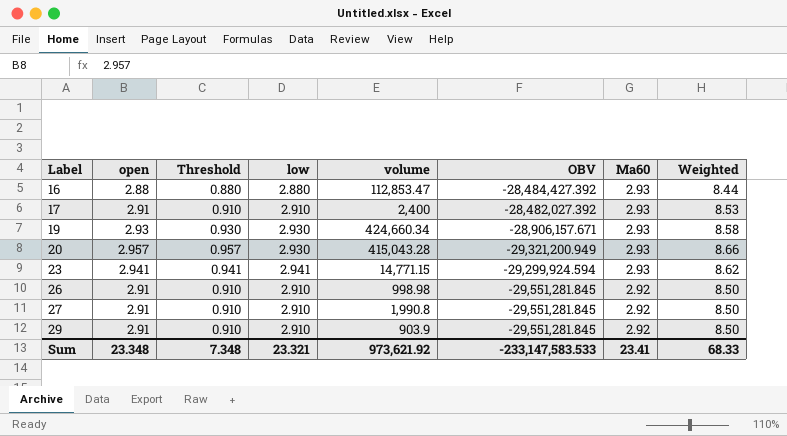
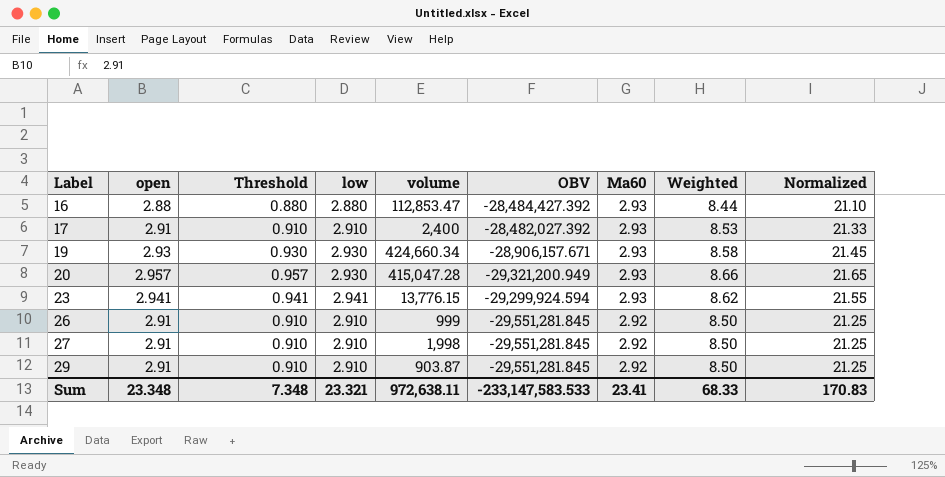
column Normalized | formula: none -> [Weighted] * 2.5
20 | volume: 415,043.28 -> 415,047.28
23 | volume: 14,771.15 -> 13,776.15
26 | volume: 998.98 -> 999
27 | volume: 1,990.8 -> 1,998
29 | volume: 903.9 -> 903.87
Sum | volume: 973,621.92 -> 972,638.11

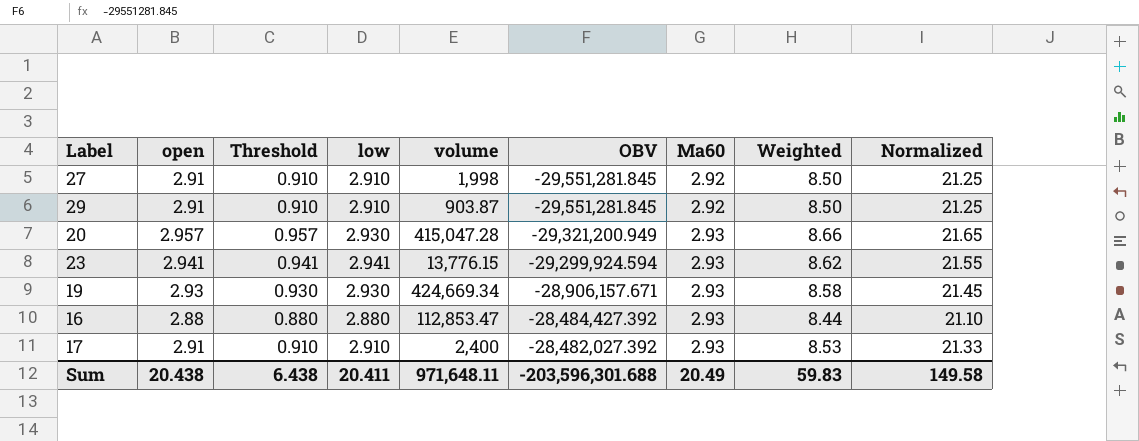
row order: Label ascending -> OBV ascending
row 26: 2.91 | 0.910 | 2.910 | 999 | -29,551,281.845 | 2.92 | 8.50 | 21.25 -> none
19 | volume: 424,660.34 -> 424,669.34
Sum | open: 23.348 -> 20.438
Sum | Threshold: 7.348 -> 6.438
Sum | low: 23.321 -> 20.411
Sum | volume: 972,638.11 -> 971,648.11
Sum | OBV: -233,147,583.533 -> -203,596,301.688
Sum | Ma60: 23.41 -> 20.49
Sum | Weighted: 68.33 -> 59.83
Sum | Normalized: 170.83 -> 149.58

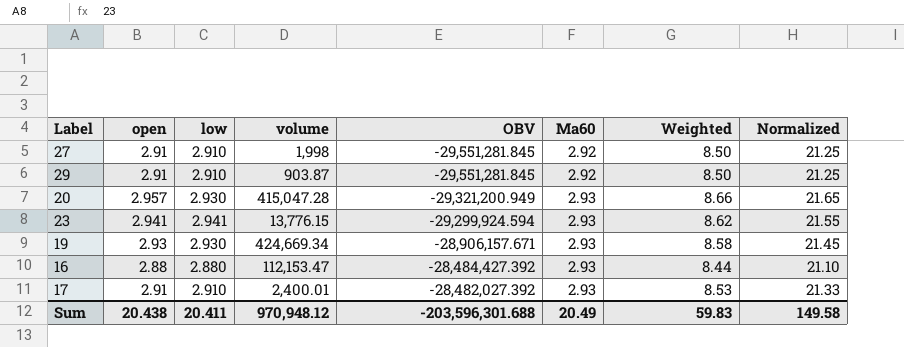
column Threshold | formula: [open] - 2 -> none
16 | volume: 112,853.47 -> 112,153.47
17 | volume: 2,400 -> 2,400.01
Sum | volume: 971,648.11 -> 970,948.12

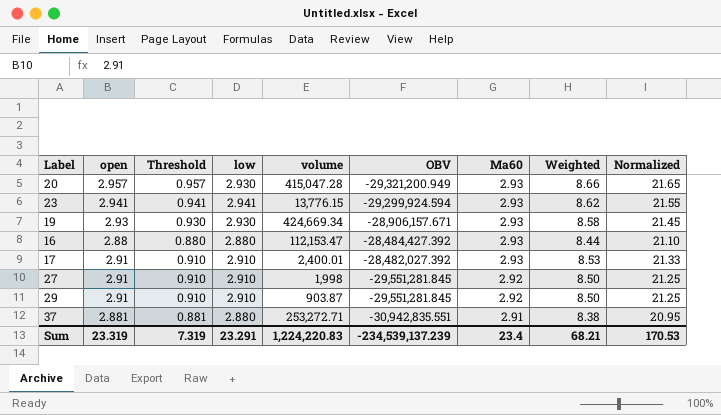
row order: OBV ascending -> Ma60 descending
column Threshold | formula: none -> [open] - 2
row 37: none -> 2.881 | 0.881 | 2.880 | 253,272.71 | -30,942,835.551 | 2.91 | 8.38 | 20.95
Sum | open: 20.438 -> 23.319
Sum | low: 20.411 -> 23.291
Sum | volume: 970,948.12 -> 1,224,220.83
Sum | OBV: -203,596,301.688 -> -234,539,137.239
Sum | Ma60: 20.49 -> 23.4
Sum | Weighted: 59.83 -> 68.21
Sum | Normalized: 149.58 -> 170.53

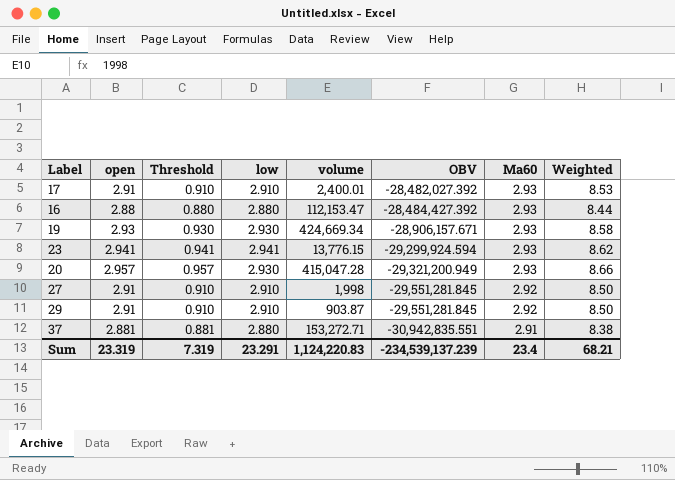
row order: Ma60 descending -> OBV descending
column Normalized | formula: [Weighted] * 2.5 -> none
37 | volume: 253,272.71 -> 153,272.71
Sum | volume: 1,224,220.83 -> 1,124,220.83

